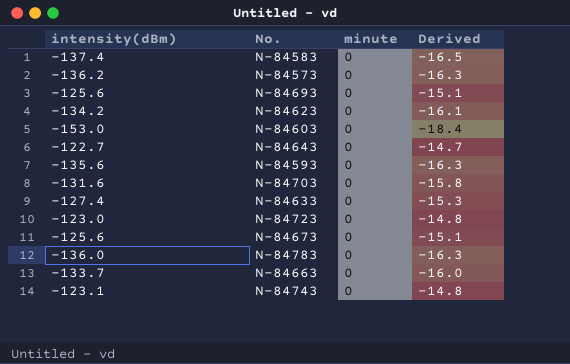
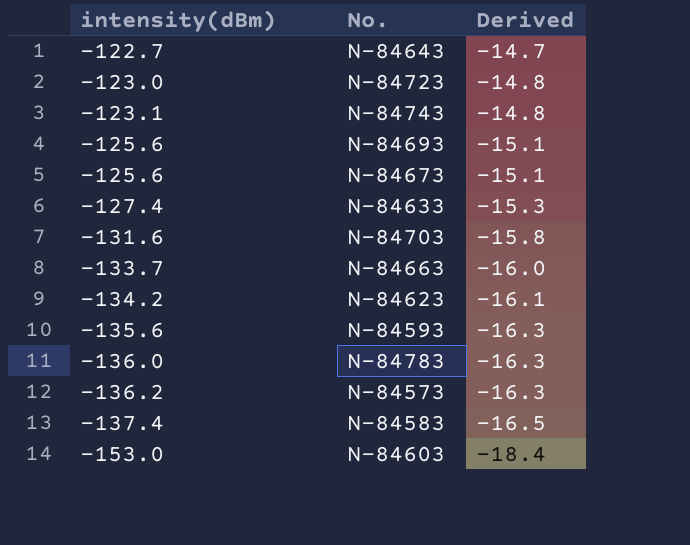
row order: none -> intensity(dBm) descending
column minute | position: 3 -> none

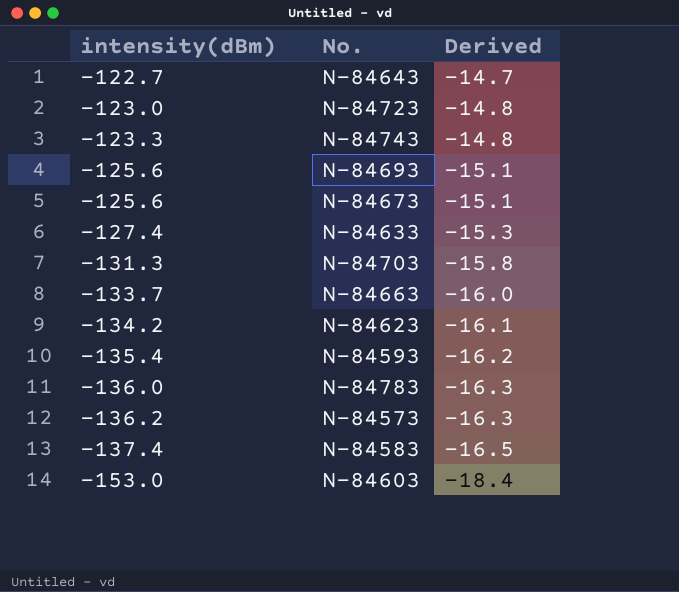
N-84743 | intensity(dBm): -123.1 -> -123.3
N-84703 | intensity(dBm): -131.6 -> -131.3
N-84593 | intensity(dBm): -135.6 -> -135.4
N-84593 | Derived: -16.3 -> -16.2

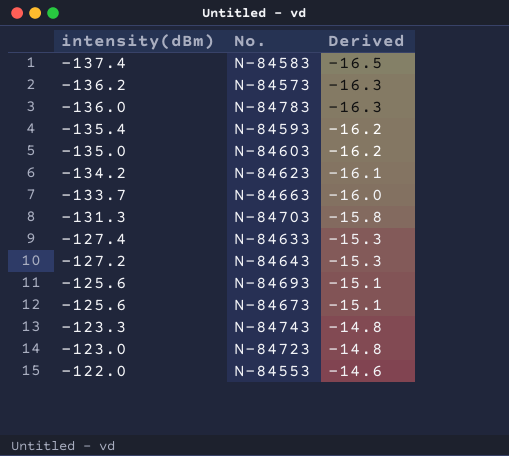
row order: intensity(dBm) descending -> intensity(dBm) ascending
N-84603 | intensity(dBm): -153.0 -> -135.0
N-84603 | Derived: -18.4 -> -16.2
N-84643 | intensity(dBm): -122.7 -> -127.2
N-84643 | Derived: -14.7 -> -15.3
row N-84553: none -> -122.0 | -14.6

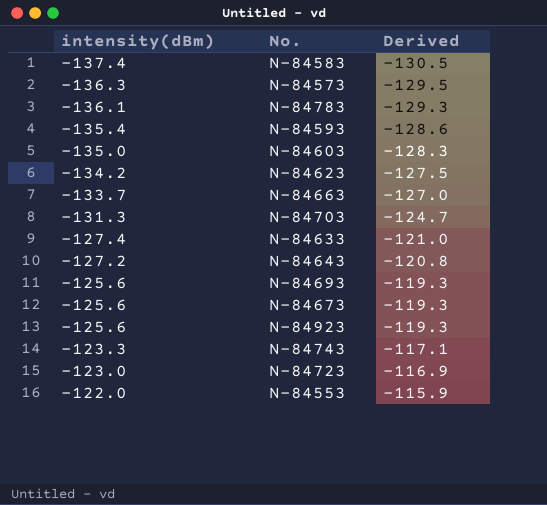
column Derived | formula: [intensity(dBm)] * 0.12 -> [intensity(dBm)] * 0.95
N-84573 | intensity(dBm): -136.2 -> -136.3
N-84783 | intensity(dBm): -136.0 -> -136.1
row N-84923: none -> -125.6 | -119.3

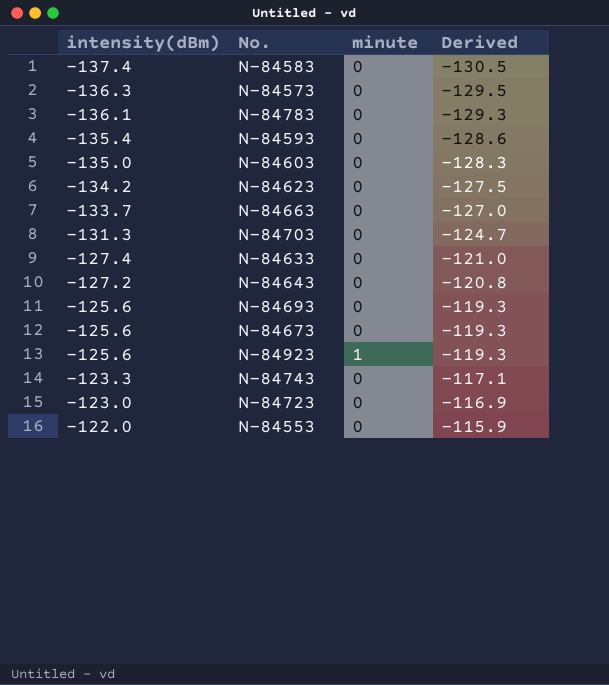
column minute | position: none -> 3

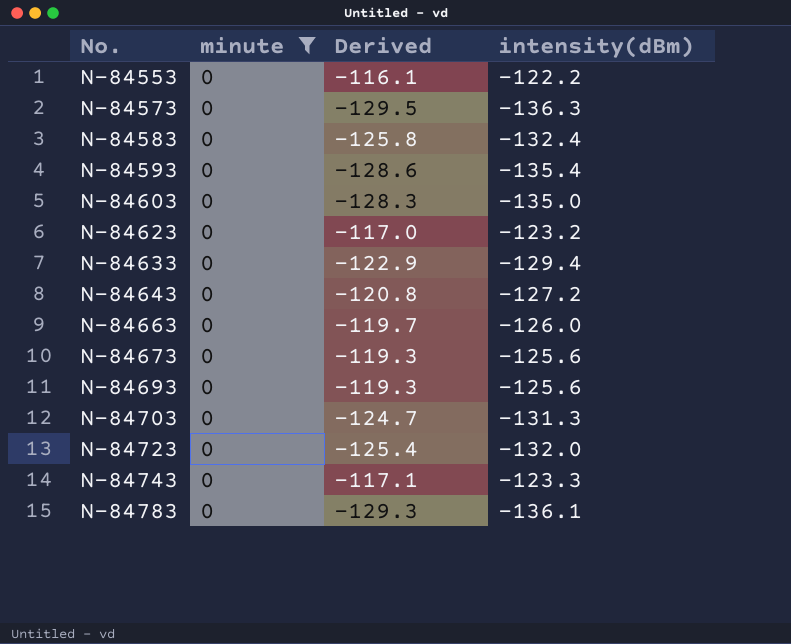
filter: none -> minute = 0
row order: intensity(dBm) ascending -> No. ascending
column intensity(dBm) | position: 1 -> 4
N-84553 | Derived: -115.9 -> -116.1
N-84553 | intensity(dBm): -122.0 -> -122.2
N-84583 | Derived: -130.5 -> -125.8
N-84583 | intensity(dBm): -137.4 -> -132.4
N-84623 | Derived: -127.5 -> -117.0
N-84623 | intensity(dBm): -134.2 -> -123.2
N-84633 | Derived: -121.0 -> -122.9
N-84633 | intensity(dBm): -127.4 -> -129.4
N-84663 | Derived: -127.0 -> -119.7
N-84663 | intensity(dBm): -133.7 -> -126.0
N-84723 | Derived: -116.9 -> -125.4
N-84723 | intensity(dBm): -123.0 -> -132.0

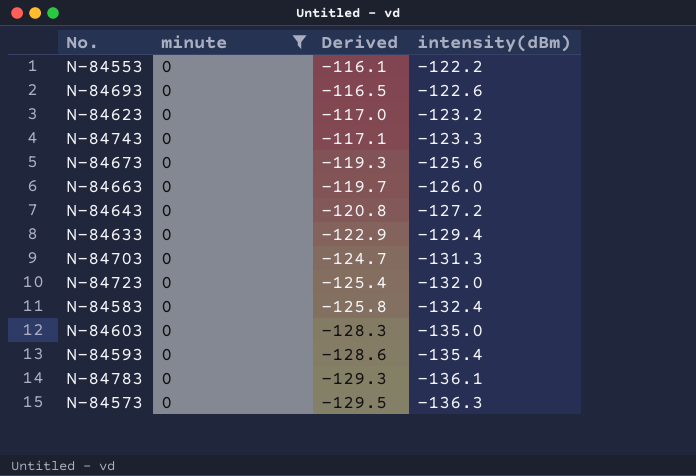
row order: No. ascending -> Derived descending
N-84693 | Derived: -119.3 -> -116.5
N-84693 | intensity(dBm): -125.6 -> -122.6

